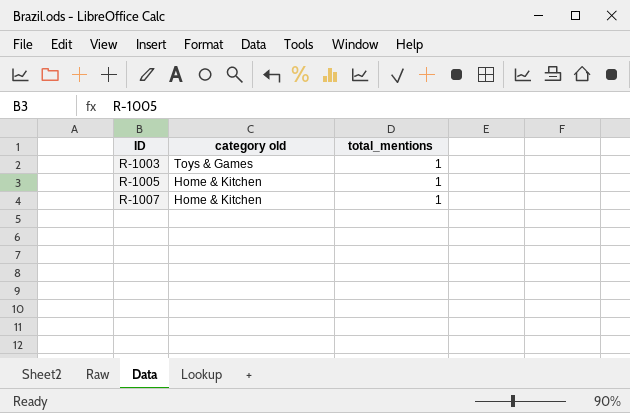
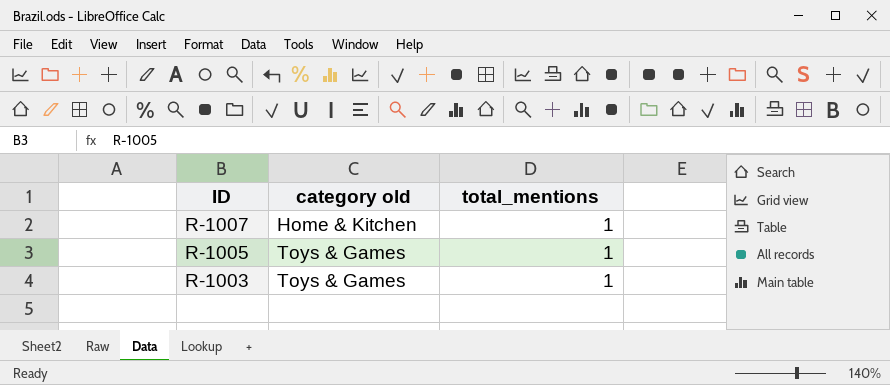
row order: ID ascending -> ID descending
R-1005 | category old: Home & Kitchen -> Toys & Games

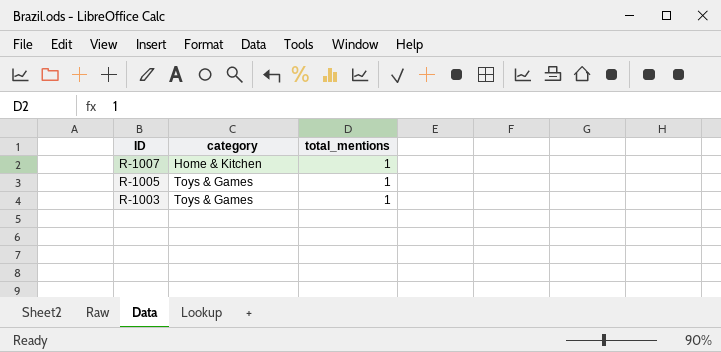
column name: category old -> category

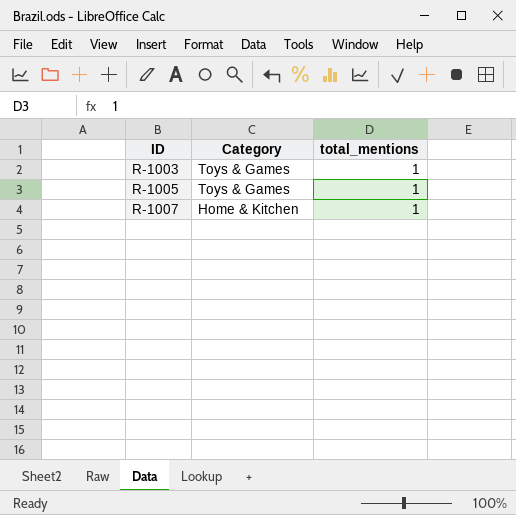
row order: ID descending -> ID ascending
column name: category -> Category

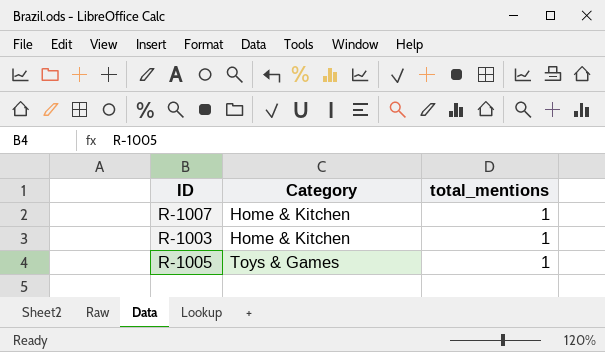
row order: ID ascending -> Category ascending
R-1003 | Category: Toys & Games -> Home & Kitchen

